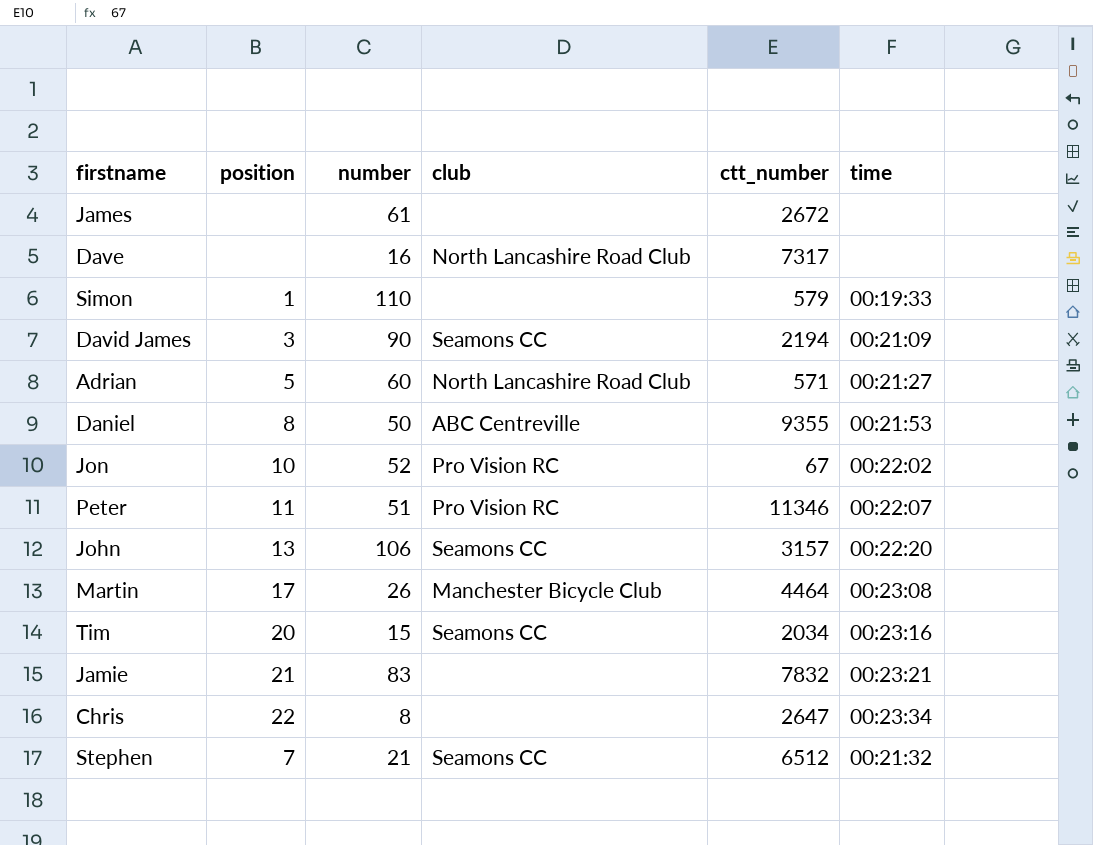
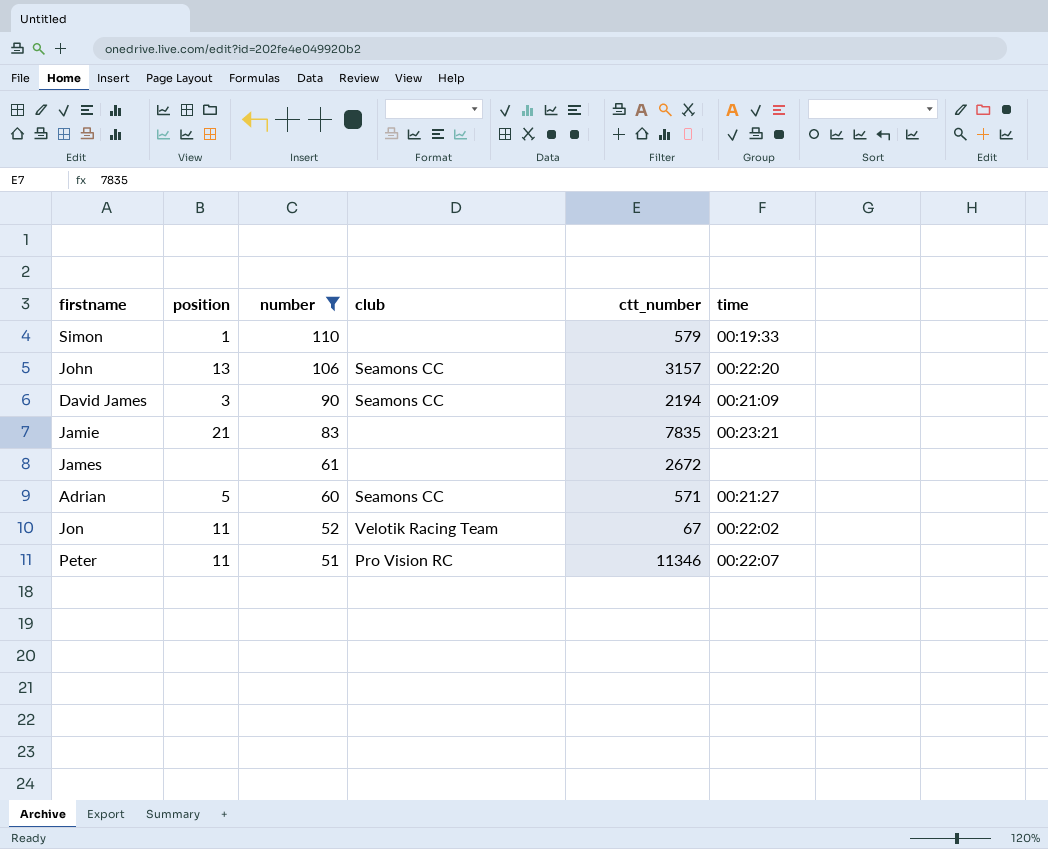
filter: none -> number >= 51
row order: none -> number descending
Jamie | ctt_number: 7832 -> 7835
Adrian | club: North Lancashire Road Club -> Seamons CC
Jon | position: 10 -> 11
Jon | club: Pro Vision RC -> Velotik Racing Team

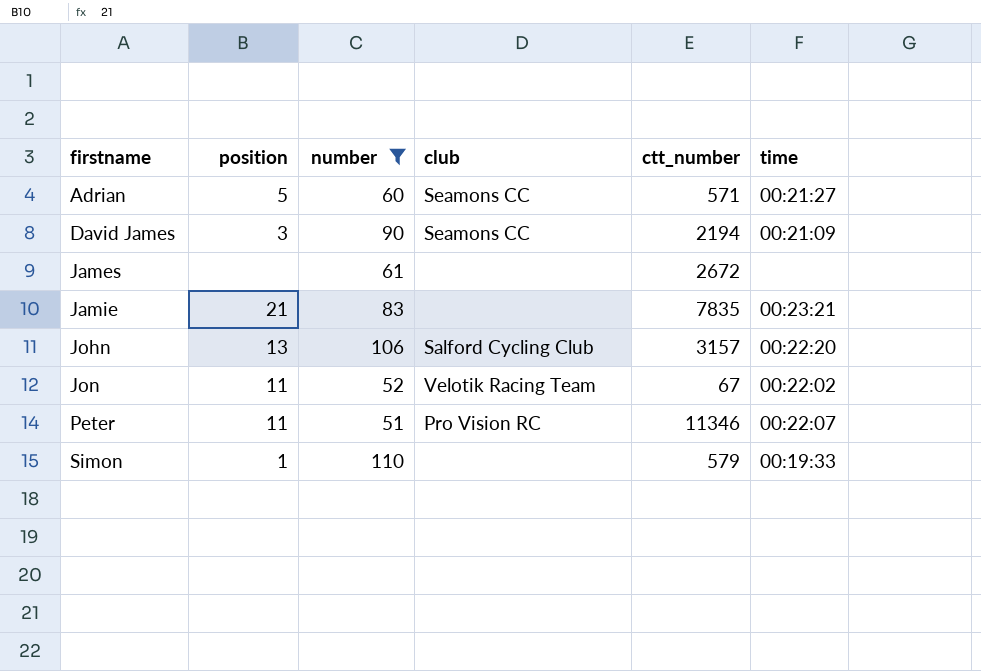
row order: number descending -> firstname ascending
John | club: Seamons CC -> Salford Cycling Club

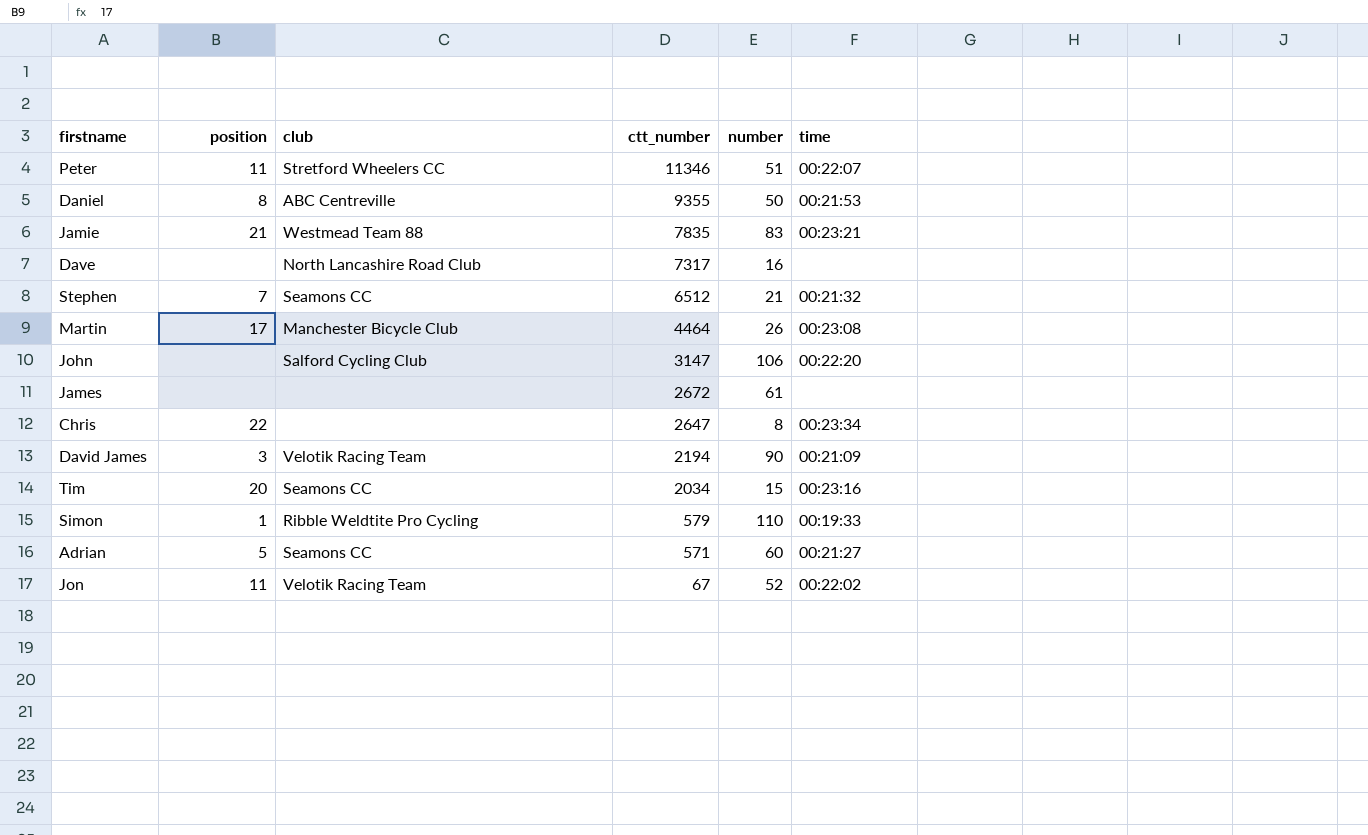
filter: number >= 51 -> none
row order: firstname ascending -> ctt_number descending
column number | position: 3 -> 5
Peter | club: Pro Vision RC -> Stretford Wheelers CC
Jamie | club: none -> Westmead Team 88
John | position: 13 -> none
John | ctt_number: 3157 -> 3147
David James | club: Seamons CC -> Velotik Racing Team
Simon | club: none -> Ribble Weldtite Pro Cycling

